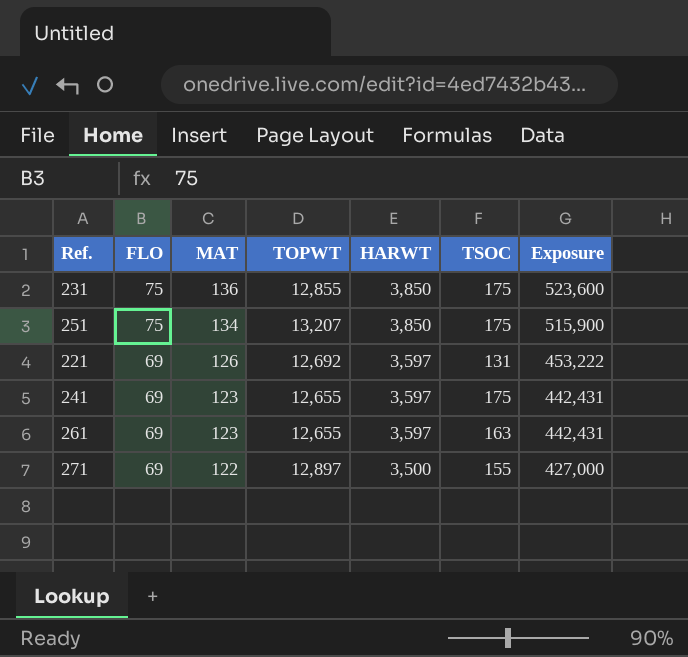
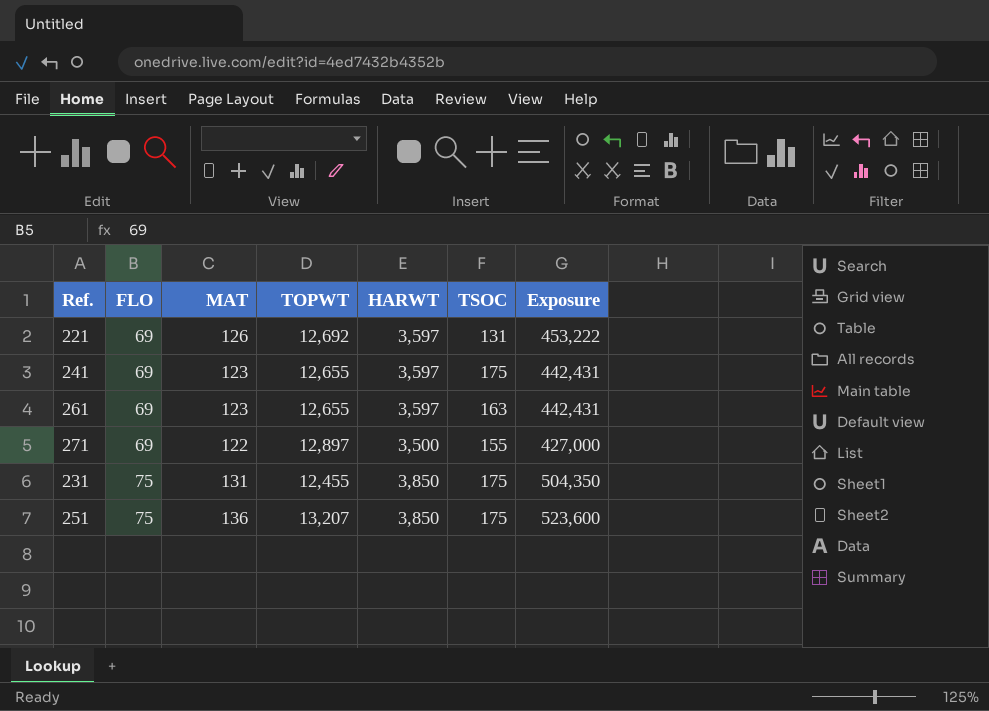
row order: FLO descending -> FLO ascending
231 | MAT: 136 -> 131
231 | TOPWT: 12,855 -> 12,455
231 | Exposure: 523,600 -> 504,350
251 | MAT: 134 -> 136
251 | Exposure: 515,900 -> 523,600

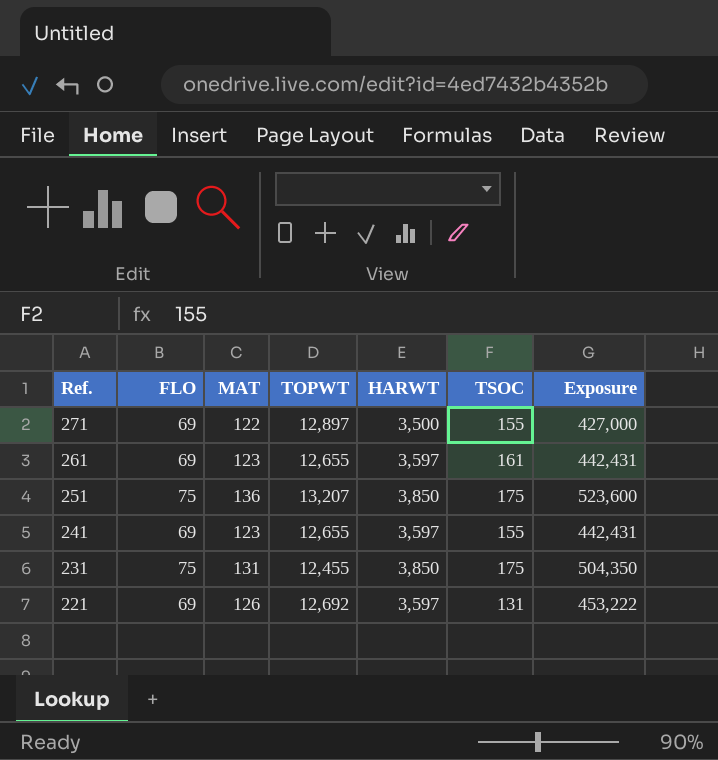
row order: FLO ascending -> Ref. descending
261 | TSOC: 163 -> 161
241 | TSOC: 175 -> 155

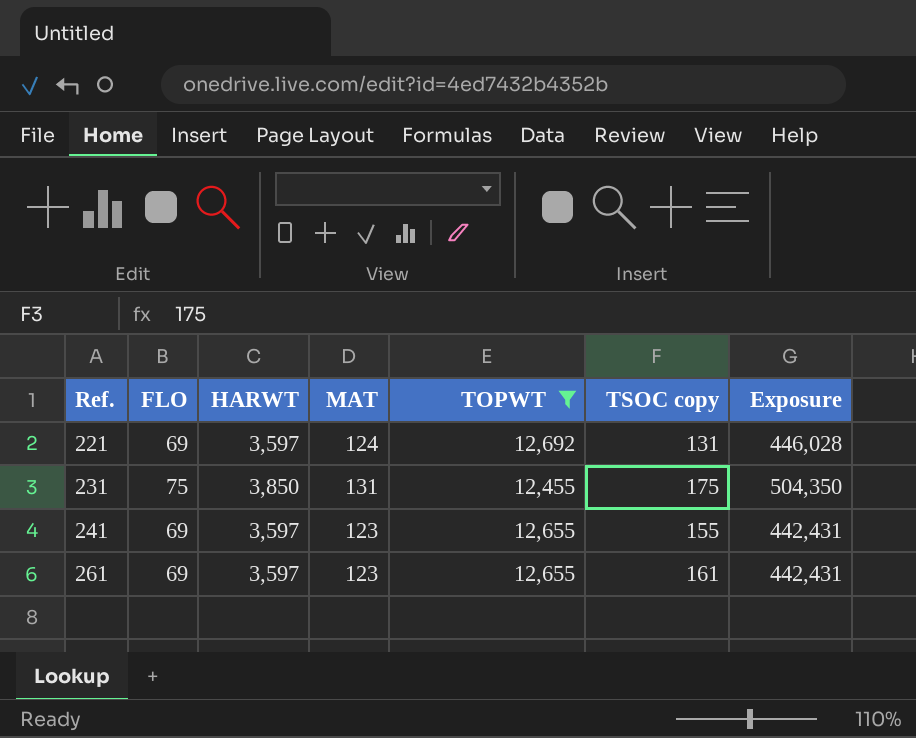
filter: none -> TOPWT <= 12,692
row order: Ref. descending -> Ref. ascending
column HARWT | position: 5 -> 3
column name: TSOC -> TSOC copy
221 | MAT: 126 -> 124
221 | Exposure: 453,222 -> 446,028

